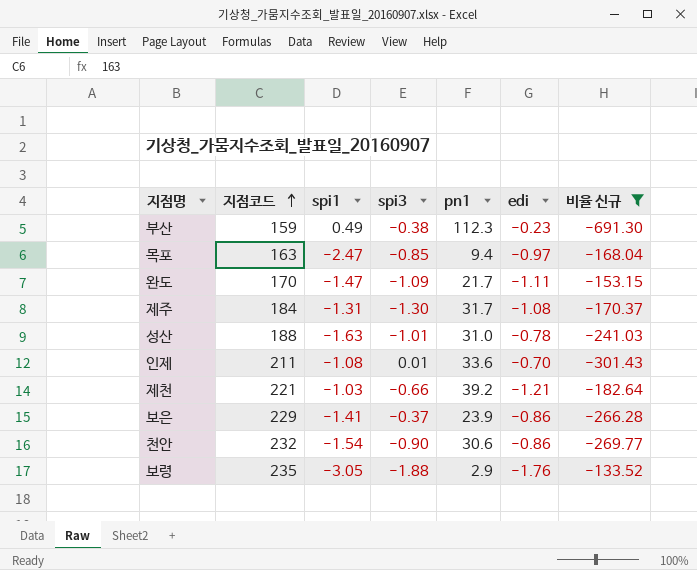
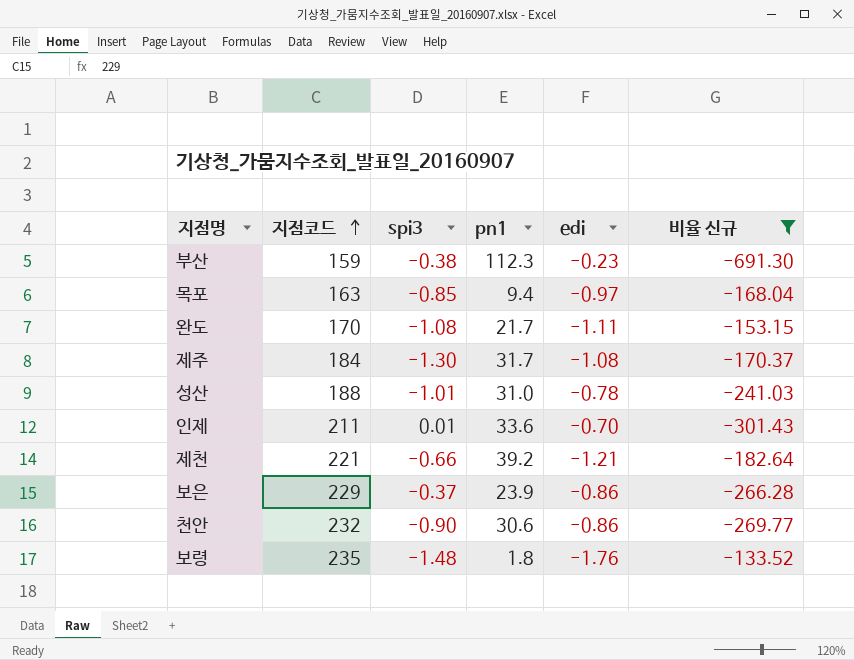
column spi1 | position: 3 -> none
완도 | spi3: -1.09 -> -1.08
보령 | spi3: -1.88 -> -1.48
보령 | pn1: 2.9 -> 1.8

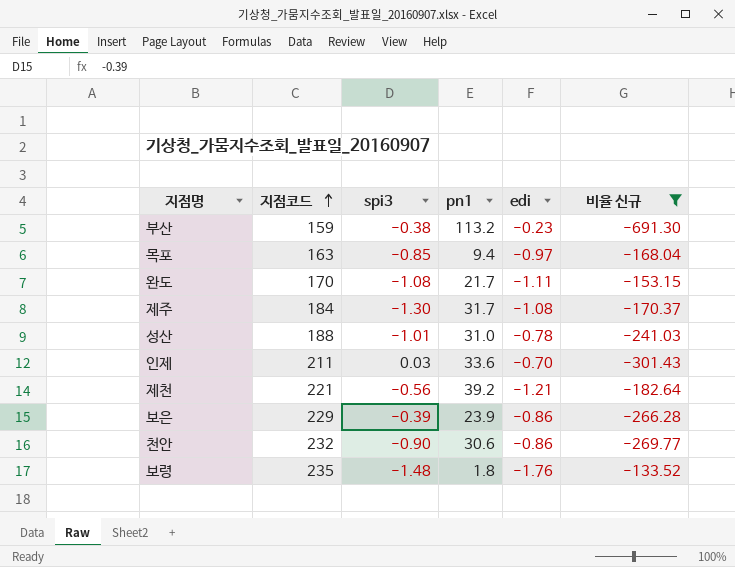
부산 | pn1: 112.3 -> 113.2
인제 | spi3: 0.01 -> 0.03
제천 | spi3: -0.66 -> -0.56
보은 | spi3: -0.37 -> -0.39

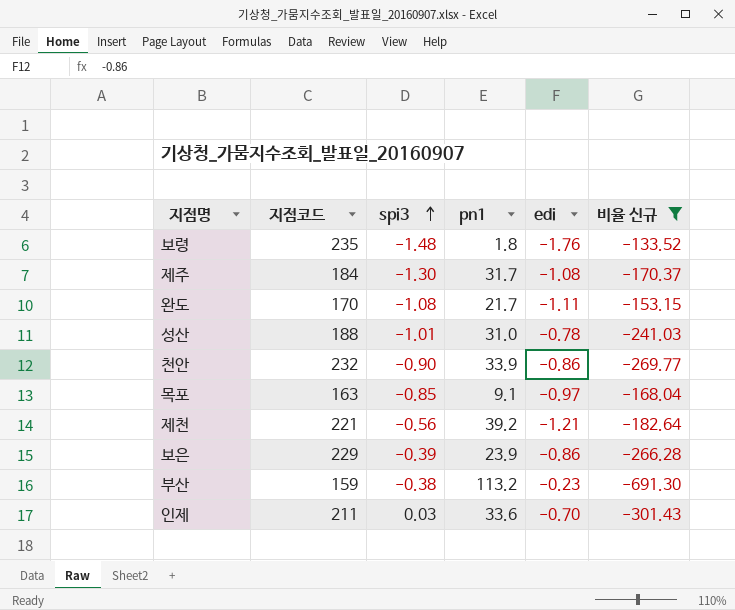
row order: 지점코드 ascending -> spi3 ascending
천안 | pn1: 30.6 -> 33.9
목포 | pn1: 9.4 -> 9.1

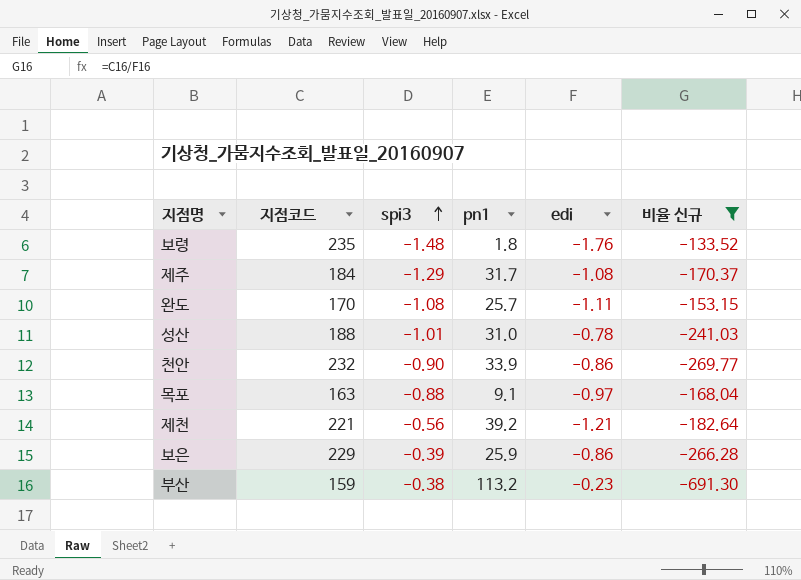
row 인제: 211 | 0.03 | 33.6 | -0.70 | -301.43 -> none
제주 | spi3: -1.30 -> -1.29
완도 | pn1: 21.7 -> 25.7
목포 | spi3: -0.85 -> -0.88
보은 | pn1: 23.9 -> 25.9

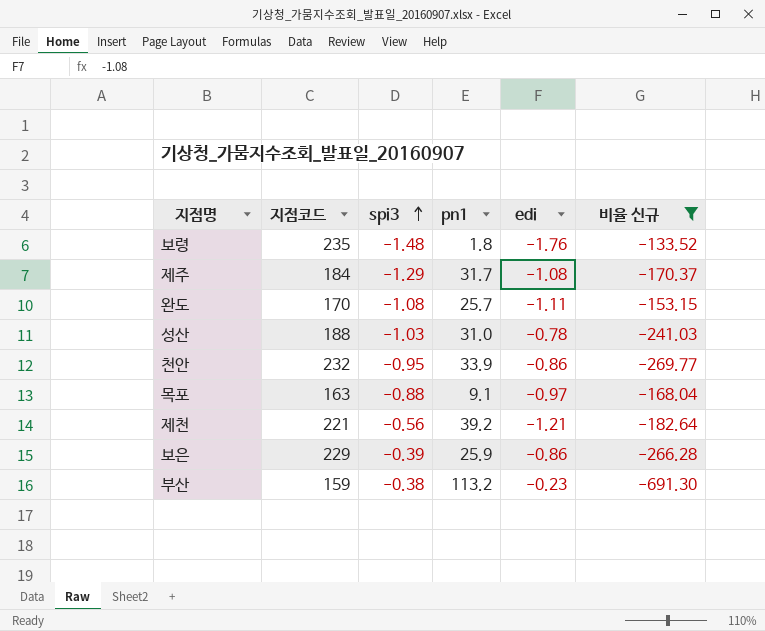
성산 | spi3: -1.01 -> -1.03
천안 | spi3: -0.90 -> -0.95

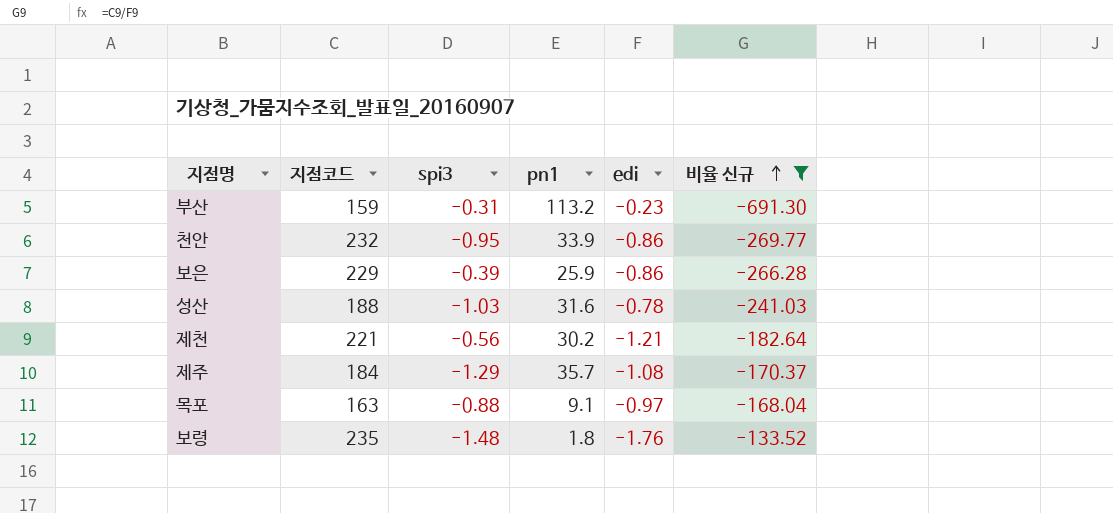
row order: spi3 ascending -> 비율 신규 ascending
row 완도: 170 | -1.08 | 25.7 | -1.11 | -153.15 -> none
부산 | spi3: -0.38 -> -0.31
성산 | pn1: 31.0 -> 31.6
제천 | pn1: 39.2 -> 30.2
제주 | pn1: 31.7 -> 35.7

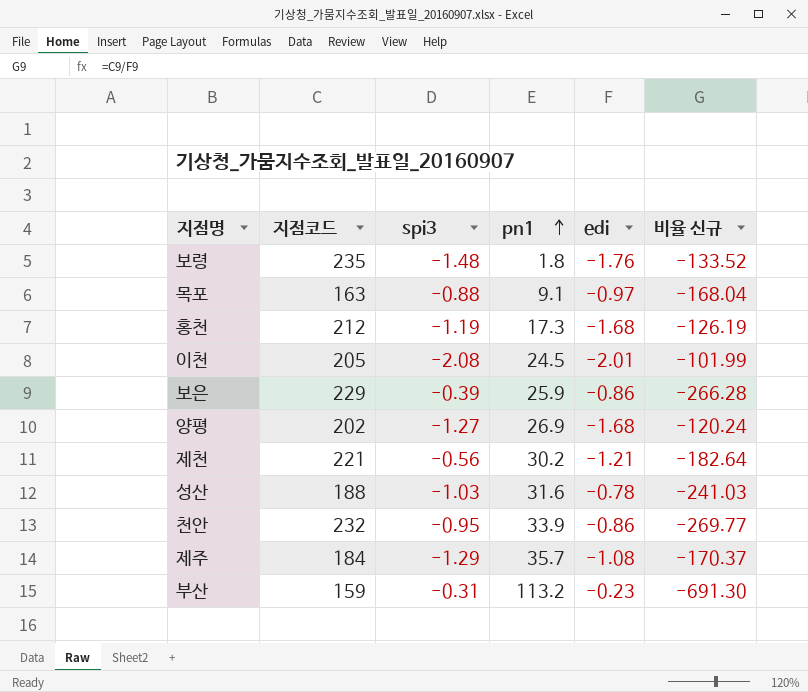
filter: 비율 신규 <= -133.52 -> none
row order: 비율 신규 ascending -> pn1 ascending

